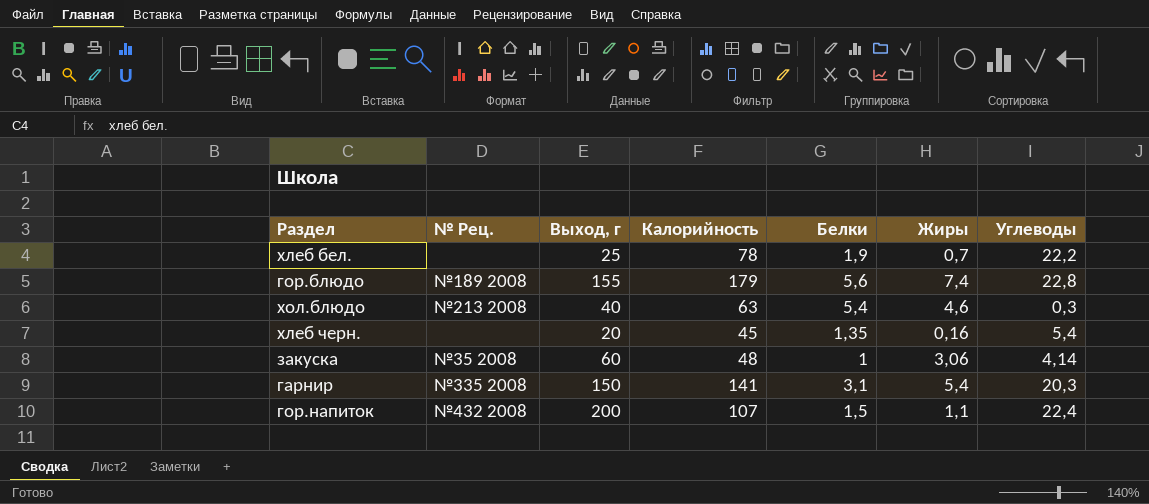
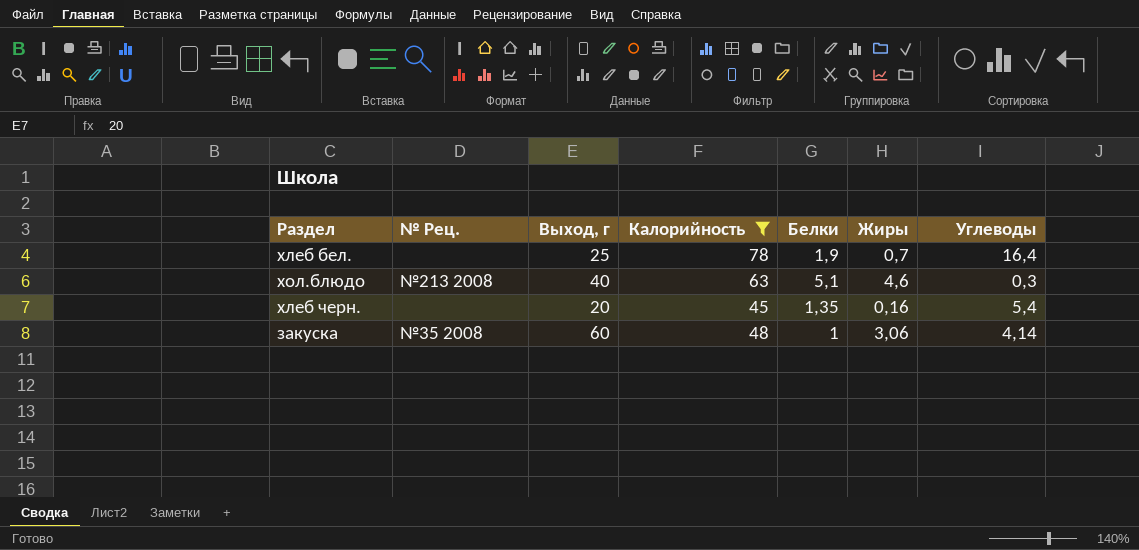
filter: none -> Калорийность <= 78
хлеб бел. | Углеводы: 22,2 -> 16,4
хол.блюдо | Белки: 5,4 -> 5,1

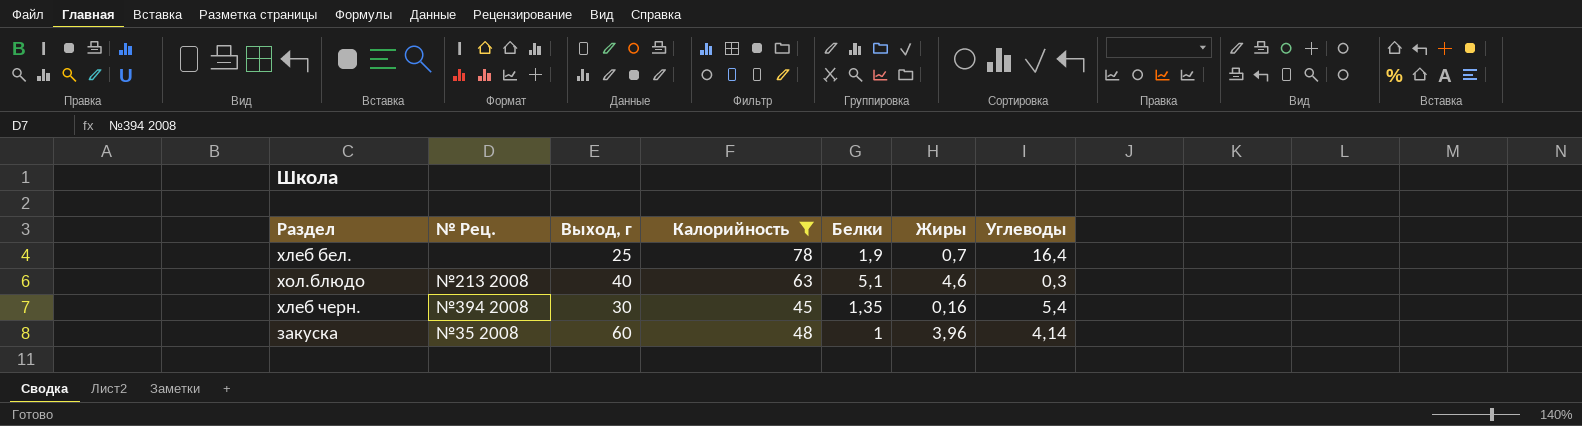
хлеб черн. | № Рец.: none -> №394 2008
хлеб черн. | Выход, г: 20 -> 30
закуска | Жиры: 3,06 -> 3,96

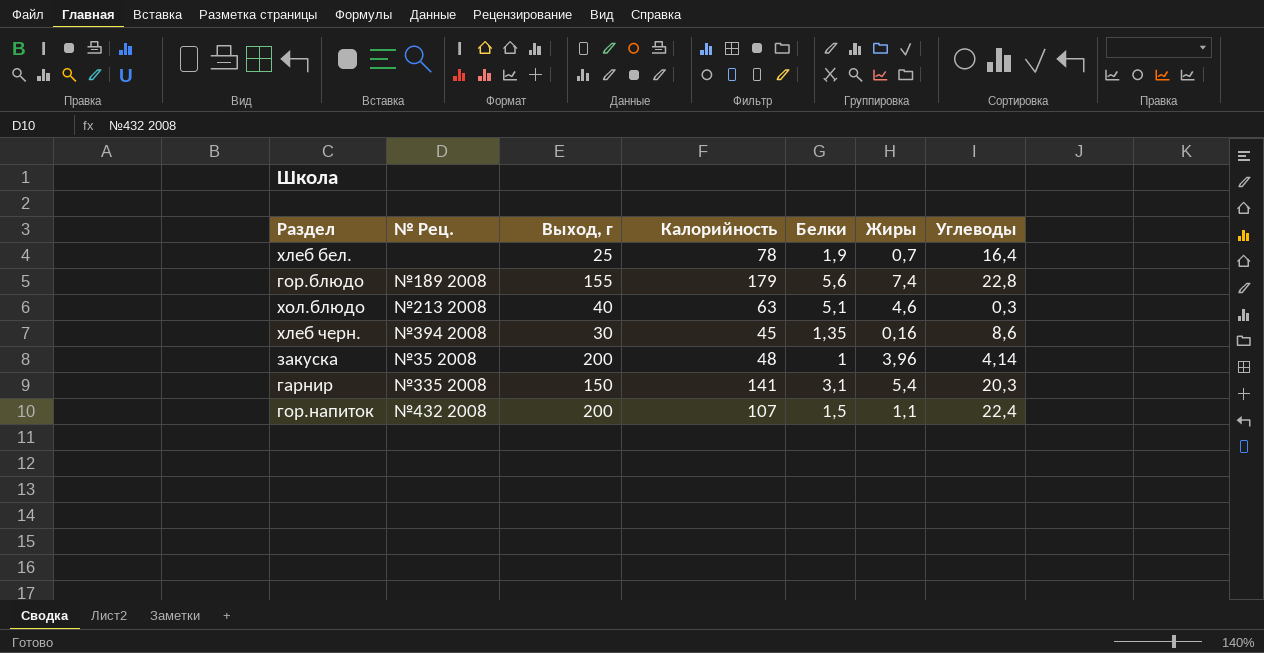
filter: Калорийность <= 78 -> none
хлеб черн. | Углеводы: 5,4 -> 8,6
закуска | Выход, г: 60 -> 200

